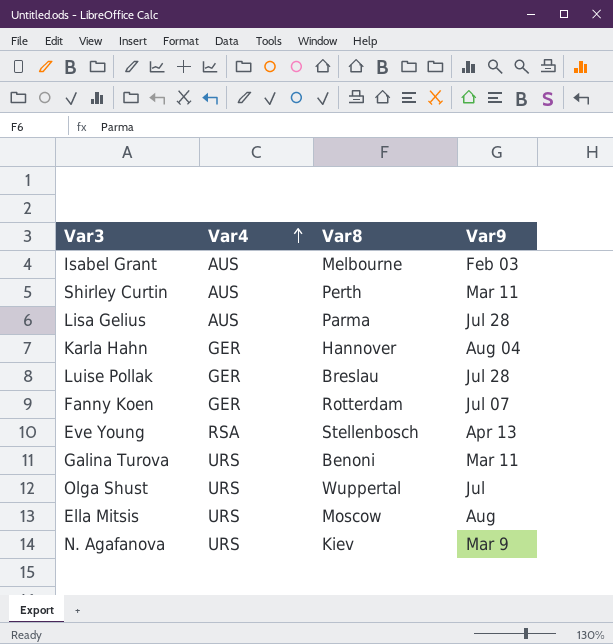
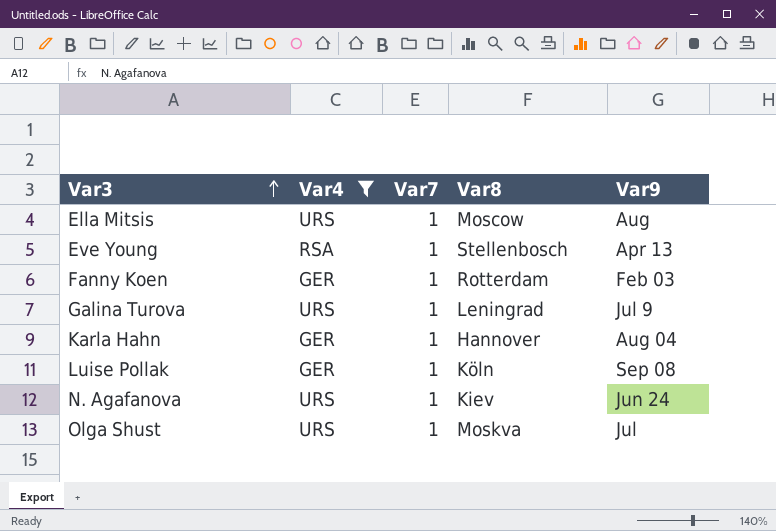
filter: none -> Var4 != AUS
row order: Var4 ascending -> Var3 ascending
column Var7 | position: none -> 3
Fanny Koen | Var9: Jul 07 -> Feb 03
Galina Turova | Var8: Benoni -> Leningrad
Galina Turova | Var9: Mar 11 -> Jul 9
Luise Pollak | Var8: Breslau -> Köln
Luise Pollak | Var9: Jul 28 -> Sep 08
N. Agafanova | Var9: Mar 9 -> Jun 24
Olga Shust | Var8: Wuppertal -> Moskva

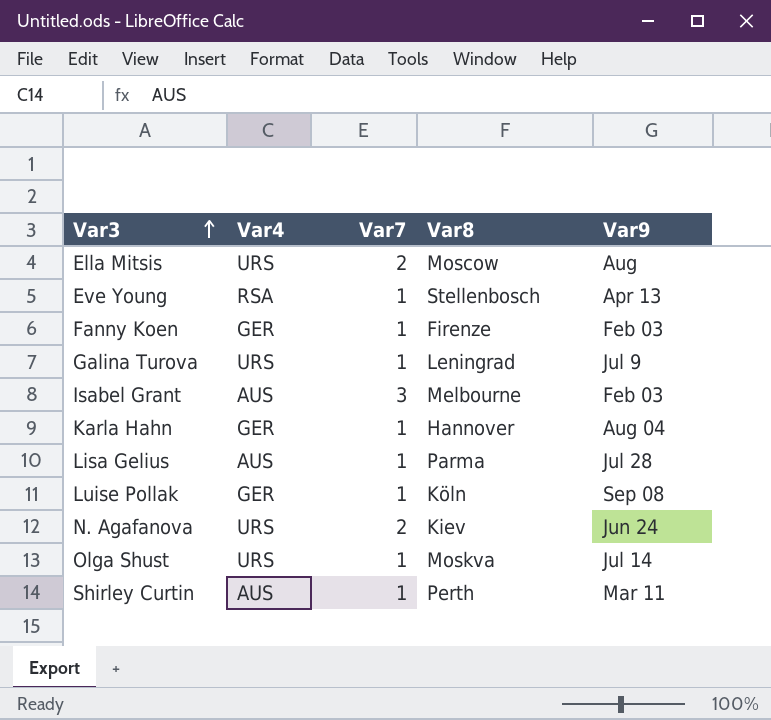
filter: Var4 != AUS -> none
Ella Mitsis | Var7: 1 -> 2
Fanny Koen | Var8: Rotterdam -> Firenze
N. Agafanova | Var7: 1 -> 2
Olga Shust | Var9: Jul -> Jul 14

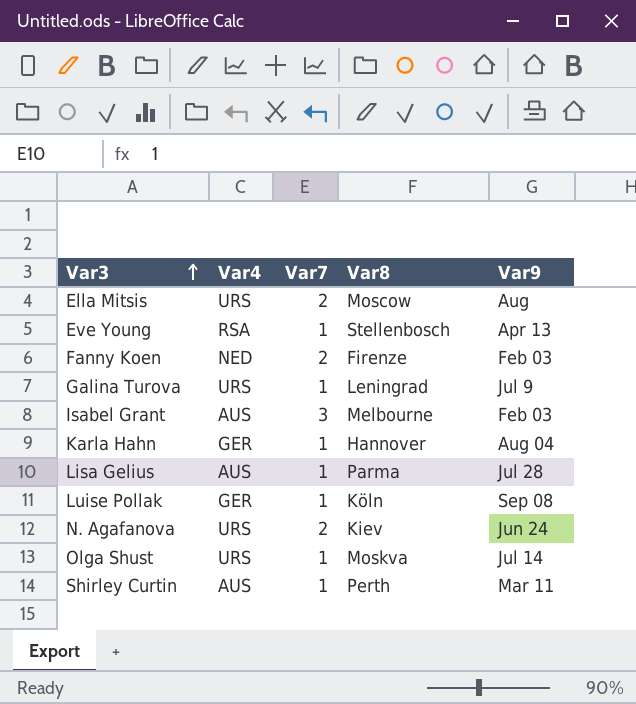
Fanny Koen | Var4: GER -> NED
Fanny Koen | Var7: 1 -> 2

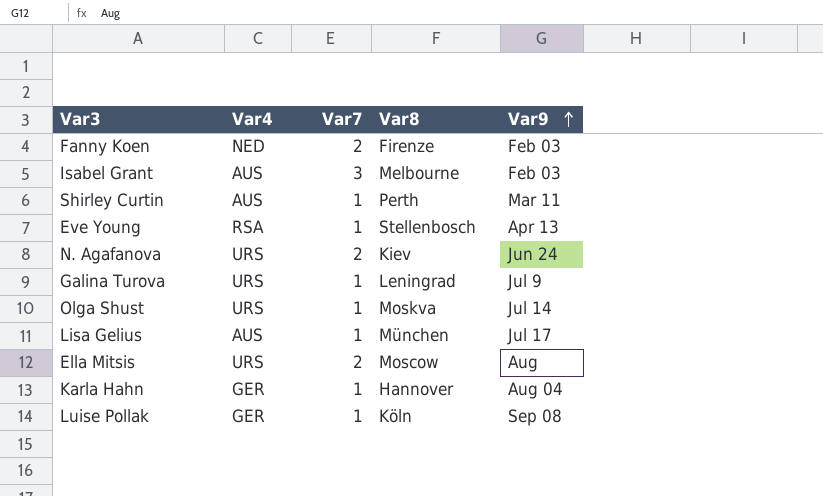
row order: Var3 ascending -> Var9 ascending
Lisa Gelius | Var8: Parma -> München
Lisa Gelius | Var9: Jul 28 -> Jul 17

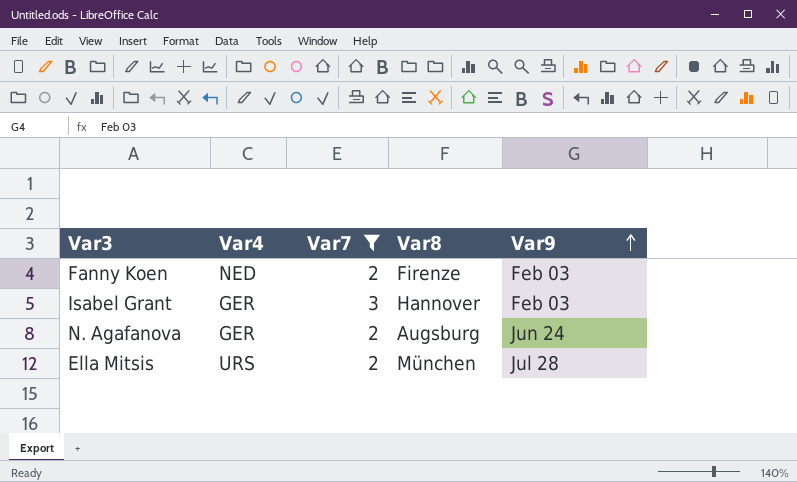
filter: none -> Var7 != 1
Isabel Grant | Var4: AUS -> GER
Isabel Grant | Var8: Melbourne -> Hannover
N. Agafanova | Var4: URS -> GER
N. Agafanova | Var8: Kiev -> Augsburg
Ella Mitsis | Var8: Moscow -> München
Ella Mitsis | Var9: Aug -> Jul 28

